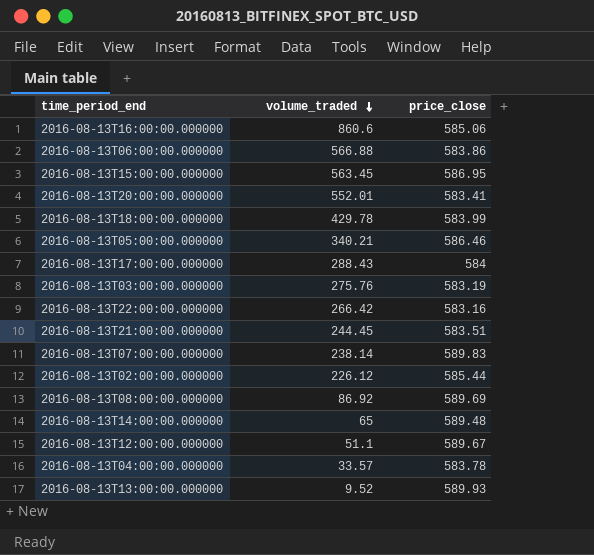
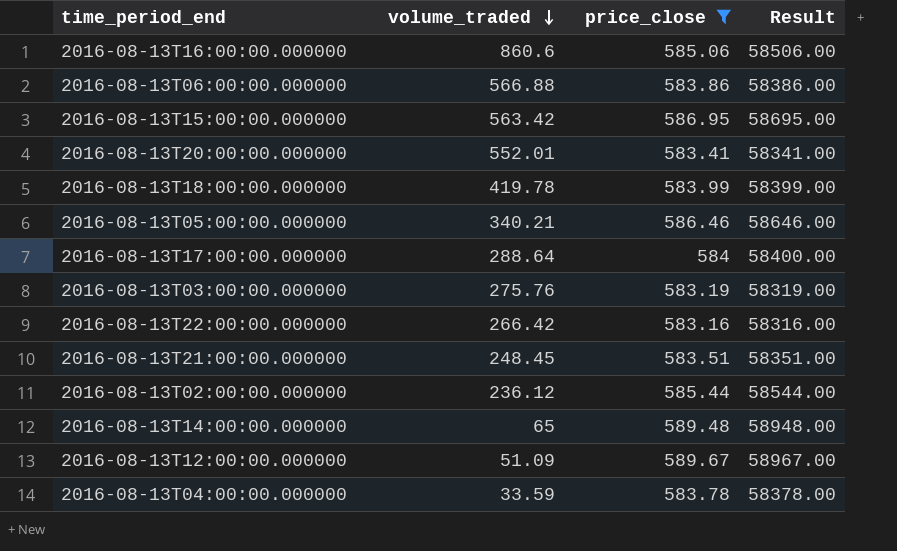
filter: none -> price_close <= 589.67
column Result | formula: none -> [price_close] * 100
2016-08-13T15:00:00.000000 | volume_traded: 563.45 -> 563.42
2016-08-13T18:00:00.000000 | volume_traded: 429.78 -> 419.78
2016-08-13T17:00:00.000000 | volume_traded: 288.43 -> 288.64
2016-08-13T21:00:00.000000 | volume_traded: 244.45 -> 248.45
2016-08-13T02:00:00.000000 | volume_traded: 226.12 -> 236.12
2016-08-13T12:00:00.000000 | volume_traded: 51.1 -> 51.09
2016-08-13T04:00:00.000000 | volume_traded: 33.57 -> 33.59

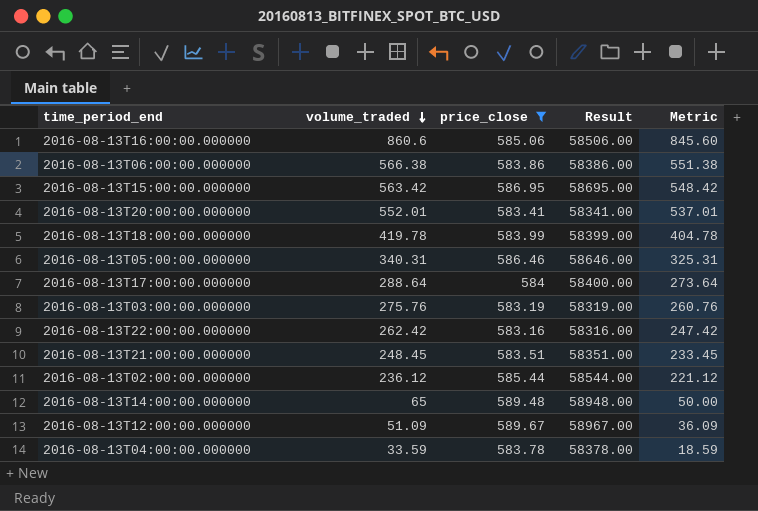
column Metric | formula: none -> [volume_traded] - 15
2016-08-13T06:00:00.000000 | volume_traded: 566.88 -> 566.38
2016-08-13T05:00:00.000000 | volume_traded: 340.21 -> 340.31
2016-08-13T22:00:00.000000 | volume_traded: 266.42 -> 262.42

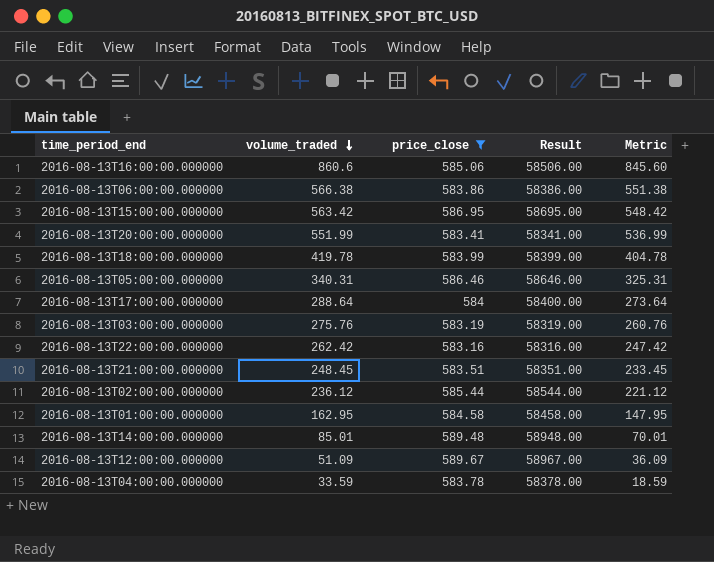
2016-08-13T20:00:00.000000 | volume_traded: 552.01 -> 551.99
2016-08-13T20:00:00.000000 | Metric: 537.01 -> 536.99
row 2016-08-13T01:00:00.000000: none -> 162.95 | 584.58 | 58458.00 | 147.95
2016-08-13T14:00:00.000000 | volume_traded: 65 -> 85.01
2016-08-13T14:00:00.000000 | Metric: 50.00 -> 70.01

